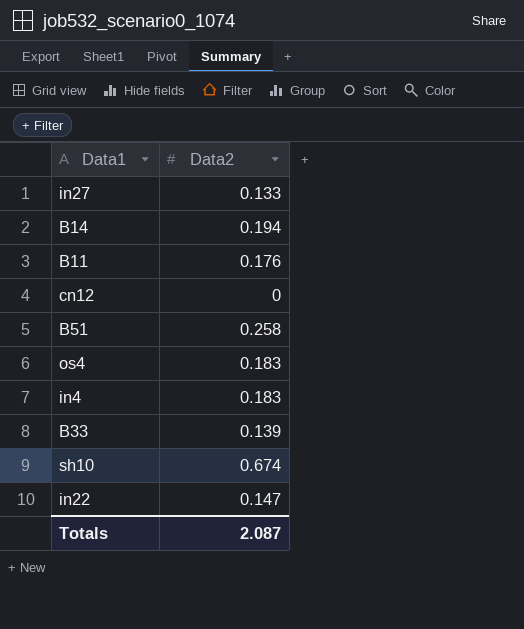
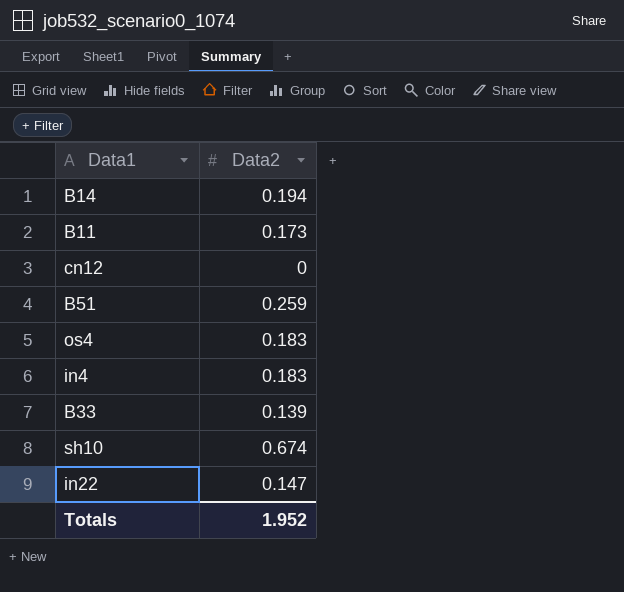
row in27: 0.133 -> none
B11 | Data2: 0.176 -> 0.173
B51 | Data2: 0.258 -> 0.259
Totals | Data2: 2.087 -> 1.952

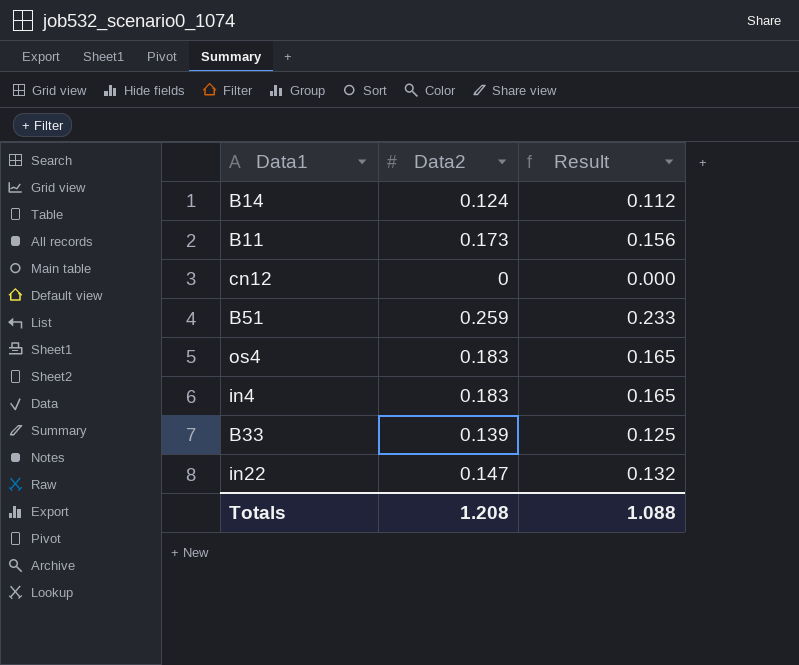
column Result | formula: none -> [Data2] * 0.9
row sh10: 0.674 -> none
B14 | Data2: 0.194 -> 0.124
Totals | Data2: 1.952 -> 1.208

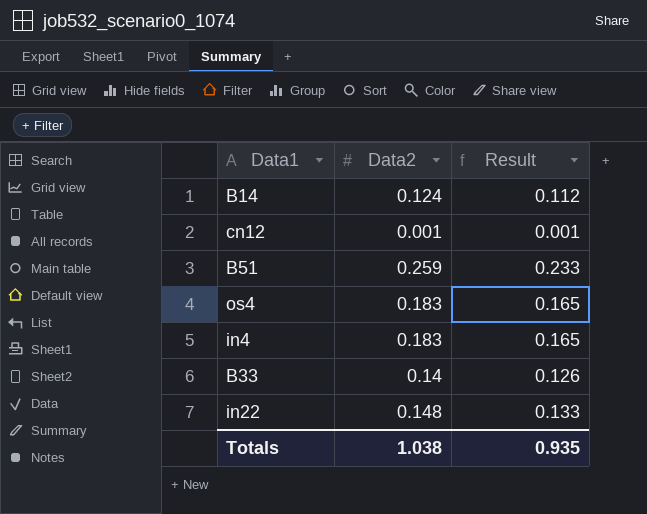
row B11: 0.173 | 0.156 -> none
cn12 | Data2: 0 -> 0.001
cn12 | Result: 0.000 -> 0.001
B33 | Data2: 0.139 -> 0.14
B33 | Result: 0.125 -> 0.126
in22 | Data2: 0.147 -> 0.148
in22 | Result: 0.132 -> 0.133
Totals | Data2: 1.208 -> 1.038
Totals | Result: 1.088 -> 0.935

